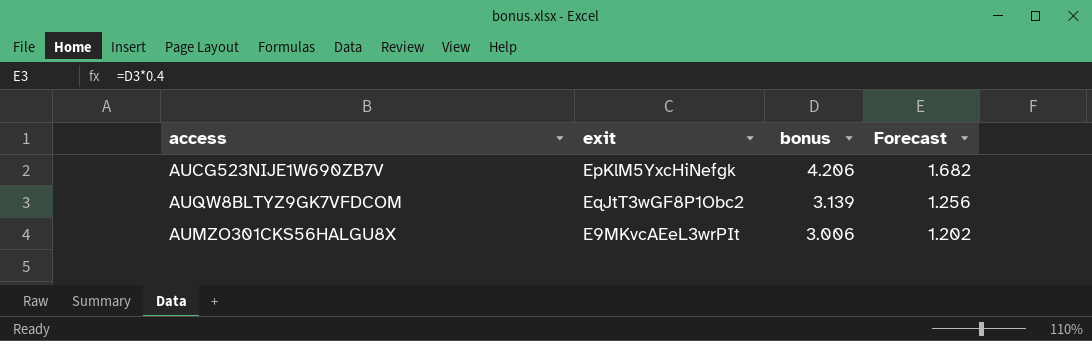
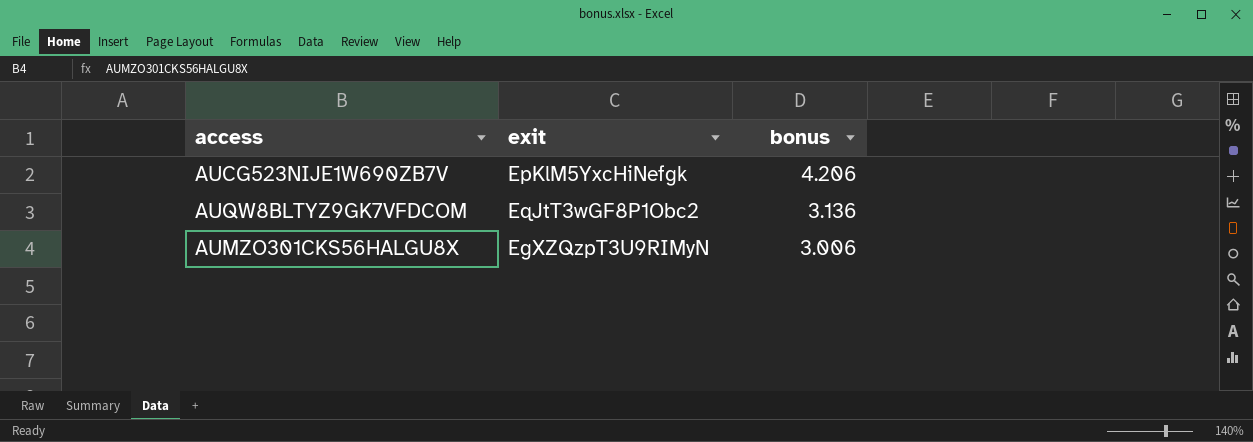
column Forecast | formula: [bonus] * 0.4 -> none
AUQW8BLTYZ9GK7VFDCOM | bonus: 3.139 -> 3.136
AUMZO301CKS56HALGU8X | exit: E9MKvcAEeL3wrPIt -> EgXZQzpT3U9RIMyN

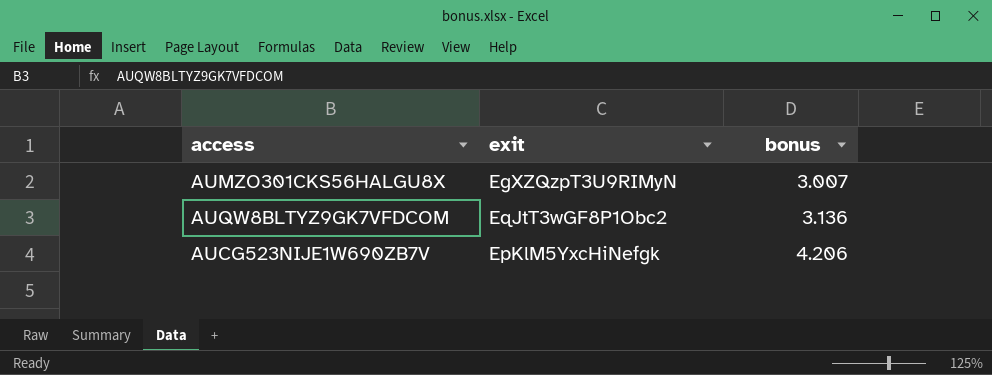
row order: bonus descending -> bonus ascending
AUMZO301CKS56HALGU8X | bonus: 3.006 -> 3.007

